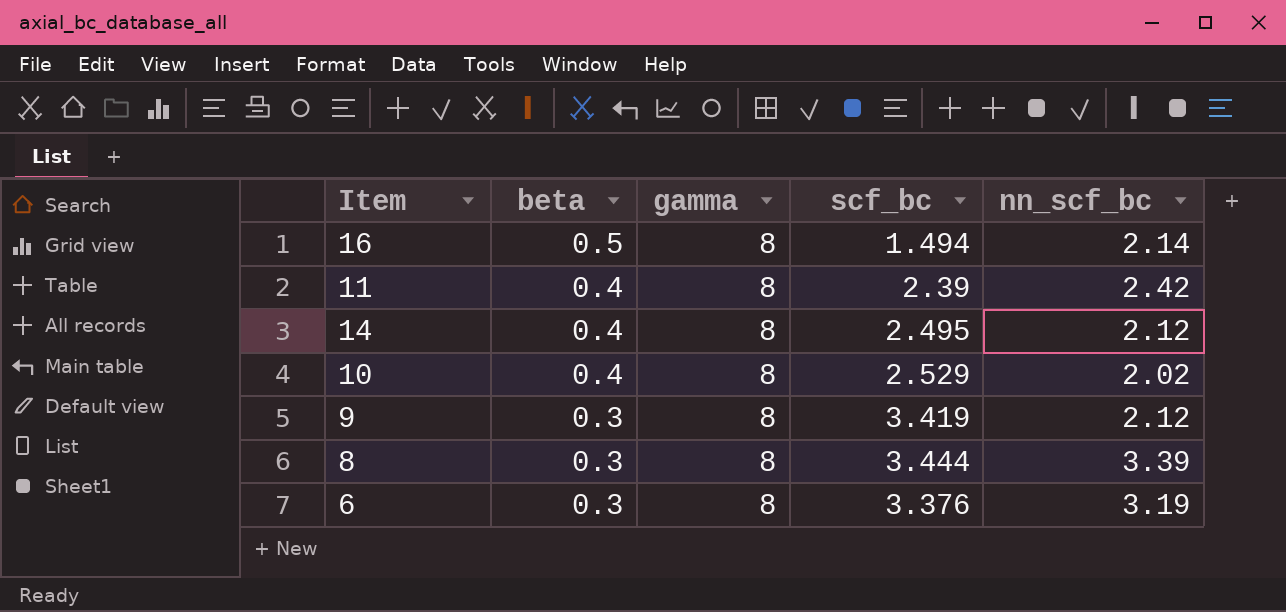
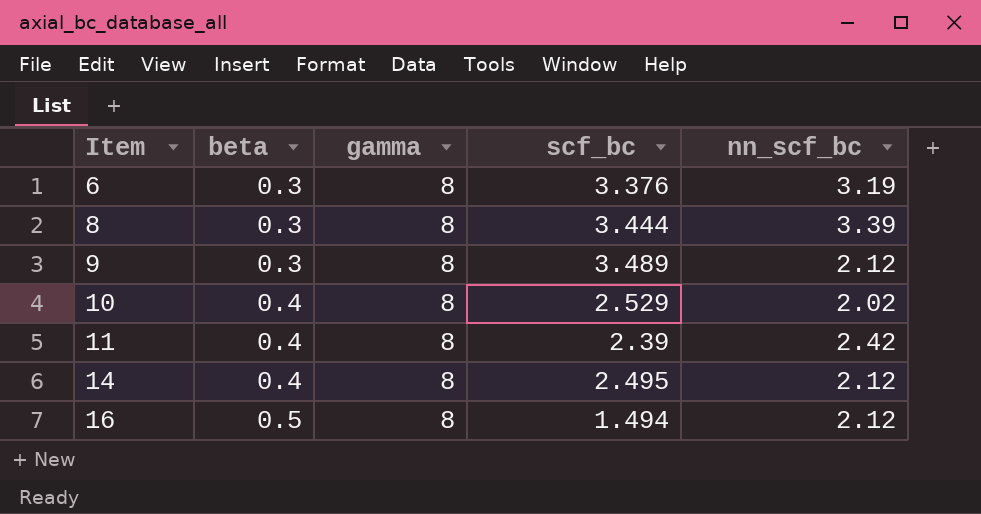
row order: beta descending -> Item ascending
9 | scf_bc: 3.419 -> 3.489
16 | nn_scf_bc: 2.14 -> 2.12

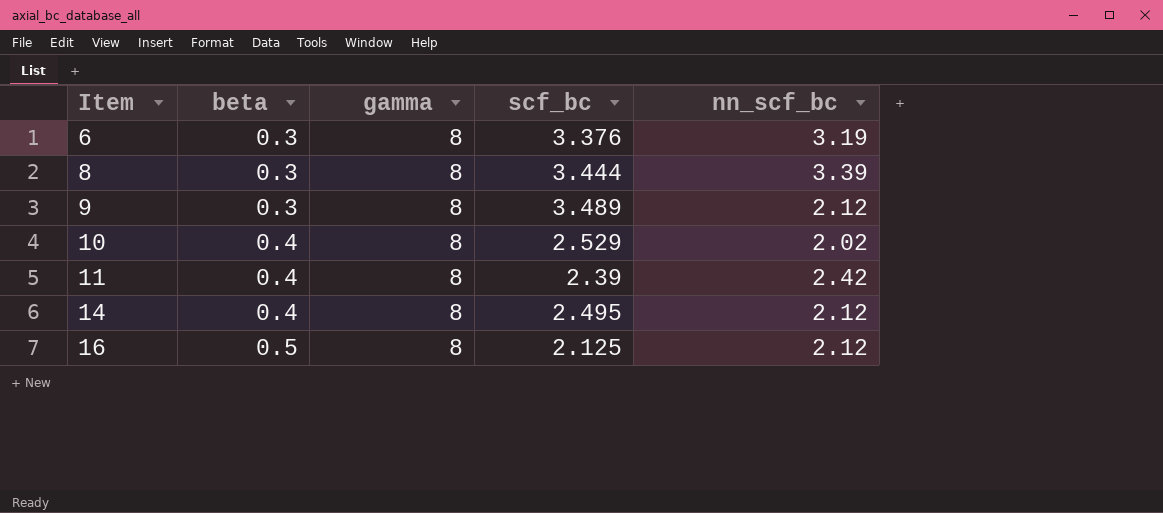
16 | scf_bc: 1.494 -> 2.125

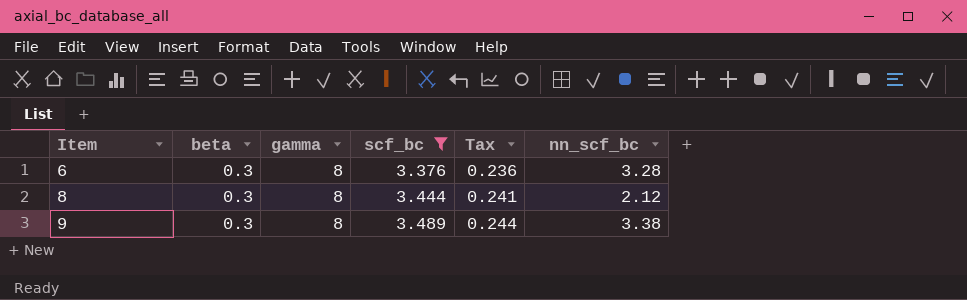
filter: none -> scf_bc >= 3.376
column Tax | formula: none -> [scf_bc] * 0.07
6 | nn_scf_bc: 3.19 -> 3.28
8 | nn_scf_bc: 3.39 -> 2.12
9 | nn_scf_bc: 2.12 -> 3.38

